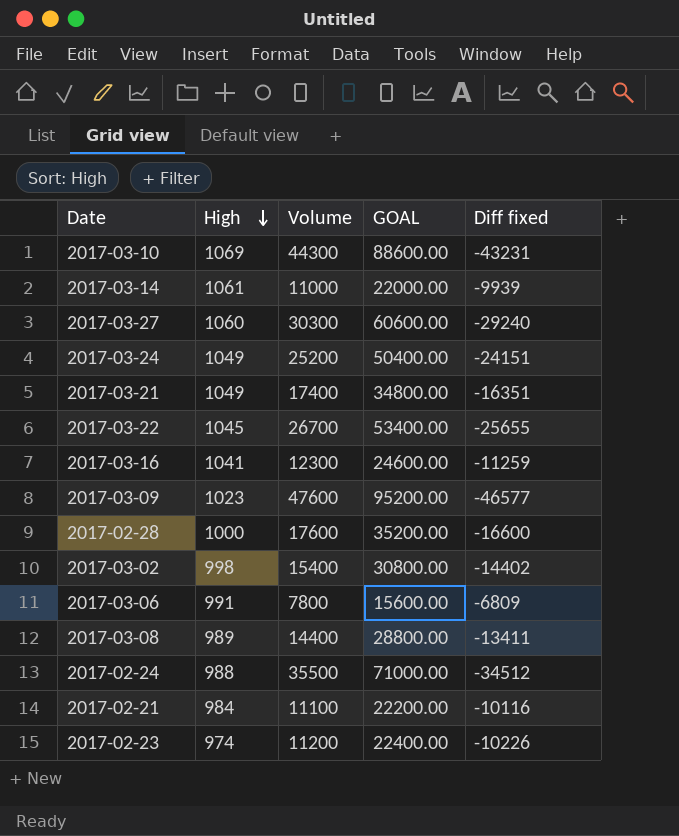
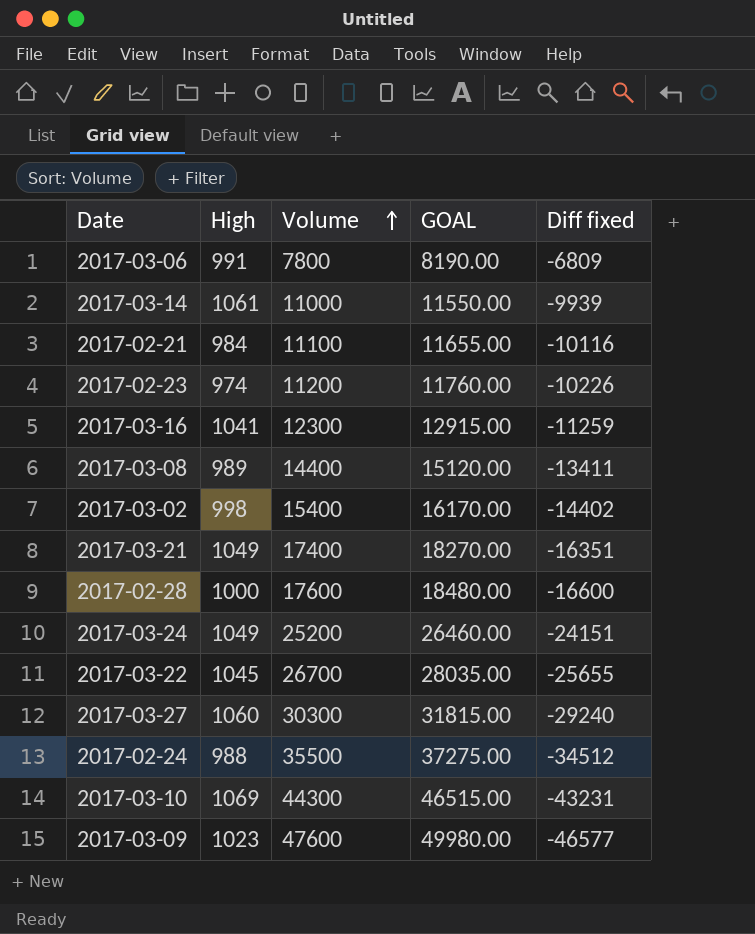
row order: High descending -> Volume ascending
column GOAL | formula: [Volume] * 2 -> [Volume] * 1.05

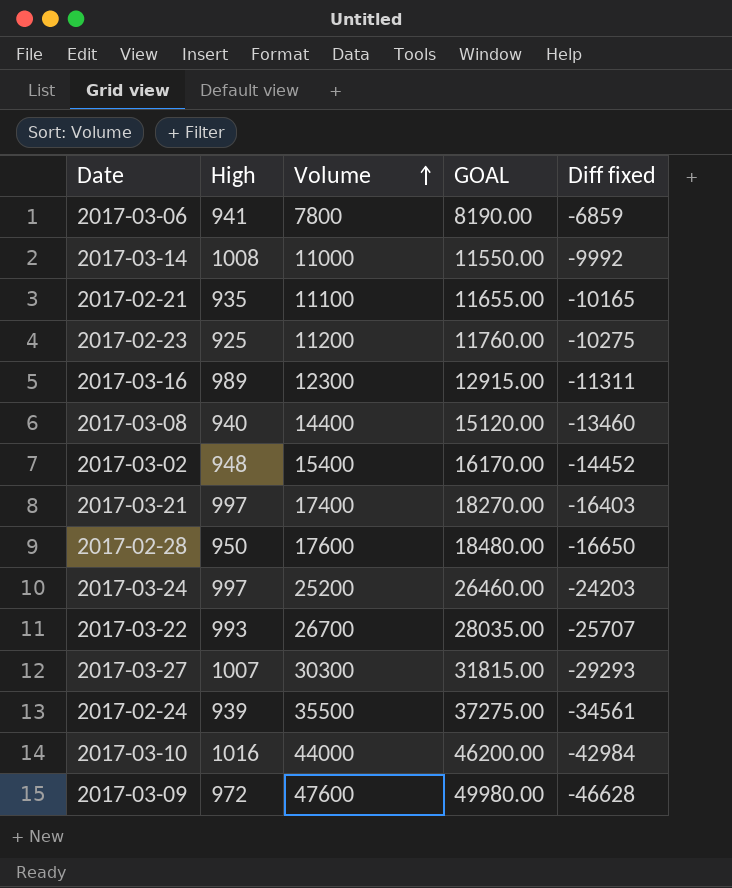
2017-03-06 | High: 991 -> 941
2017-03-06 | Diff fixed: -6809 -> -6859
2017-03-14 | High: 1061 -> 1008
2017-03-14 | Diff fixed: -9939 -> -9992
2017-02-21 | High: 984 -> 935
2017-02-21 | Diff fixed: -10116 -> -10165
2017-02-23 | High: 974 -> 925
2017-02-23 | Diff fixed: -10226 -> -10275
2017-03-16 | High: 1041 -> 989
2017-03-16 | Diff fixed: -11259 -> -11311
2017-03-08 | High: 989 -> 940
2017-03-08 | Diff fixed: -13411 -> -13460
2017-03-02 | High: 998 -> 948
2017-03-02 | Diff fixed: -14402 -> -14452
2017-03-21 | High: 1049 -> 997
2017-03-21 | Diff fixed: -16351 -> -16403
2017-02-28 | High: 1000 -> 950
2017-02-28 | Diff fixed: -16600 -> -16650
2017-03-24 | High: 1049 -> 997
2017-03-24 | Diff fixed: -24151 -> -24203
2017-03-22 | High: 1045 -> 993
2017-03-22 | Diff fixed: -25655 -> -25707
2017-03-27 | High: 1060 -> 1007
2017-03-27 | Diff fixed: -29240 -> -29293
2017-02-24 | High: 988 -> 939
2017-02-24 | Diff fixed: -34512 -> -34561
2017-03-10 | High: 1069 -> 1016
2017-03-10 | Volume: 44300 -> 44000
2017-03-10 | GOAL: 46515.00 -> 46200.00
2017-03-10 | Diff fixed: -43231 -> -42984
2017-03-09 | High: 1023 -> 972
2017-03-09 | Diff fixed: -46577 -> -46628

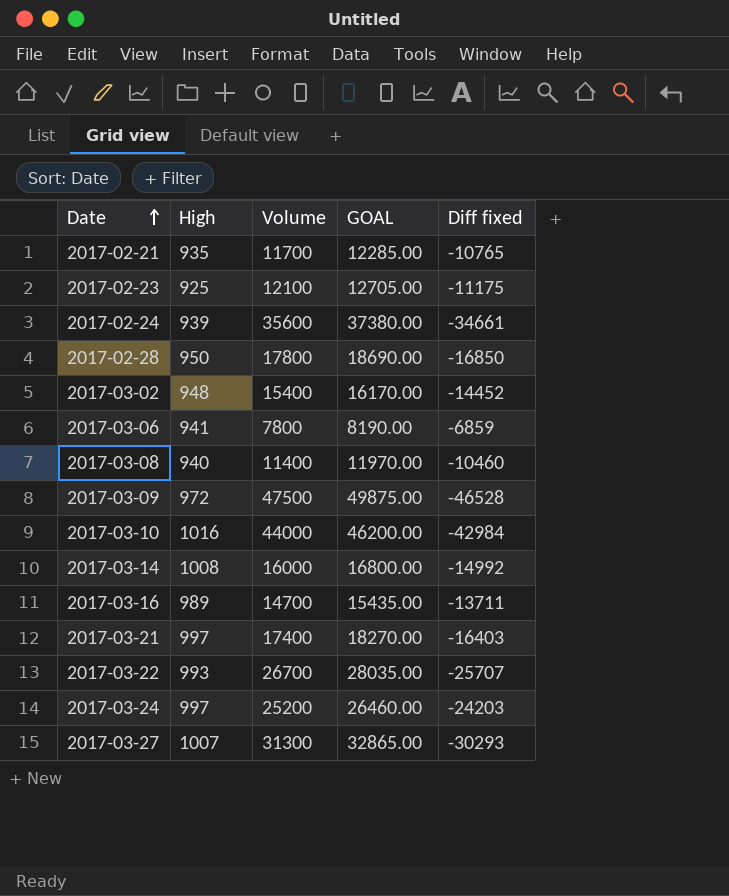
row order: Volume ascending -> Date ascending
2017-02-21 | Volume: 11100 -> 11700
2017-02-21 | GOAL: 11655.00 -> 12285.00
2017-02-21 | Diff fixed: -10165 -> -10765
2017-02-23 | Volume: 11200 -> 12100
2017-02-23 | GOAL: 11760.00 -> 12705.00
2017-02-23 | Diff fixed: -10275 -> -11175
2017-02-24 | Volume: 35500 -> 35600
2017-02-24 | GOAL: 37275.00 -> 37380.00
2017-02-24 | Diff fixed: -34561 -> -34661
2017-02-28 | Volume: 17600 -> 17800
2017-02-28 | GOAL: 18480.00 -> 18690.00
2017-02-28 | Diff fixed: -16650 -> -16850
2017-03-08 | Volume: 14400 -> 11400
2017-03-08 | GOAL: 15120.00 -> 11970.00
2017-03-08 | Diff fixed: -13460 -> -10460
2017-03-09 | Volume: 47600 -> 47500
2017-03-09 | GOAL: 49980.00 -> 49875.00
2017-03-09 | Diff fixed: -46628 -> -46528
2017-03-14 | Volume: 11000 -> 16000
2017-03-14 | GOAL: 11550.00 -> 16800.00
2017-03-14 | Diff fixed: -9992 -> -14992
2017-03-16 | Volume: 12300 -> 14700
2017-03-16 | GOAL: 12915.00 -> 15435.00
2017-03-16 | Diff fixed: -11311 -> -13711
2017-03-27 | Volume: 30300 -> 31300
2017-03-27 | GOAL: 31815.00 -> 32865.00
2017-03-27 | Diff fixed: -29293 -> -30293

